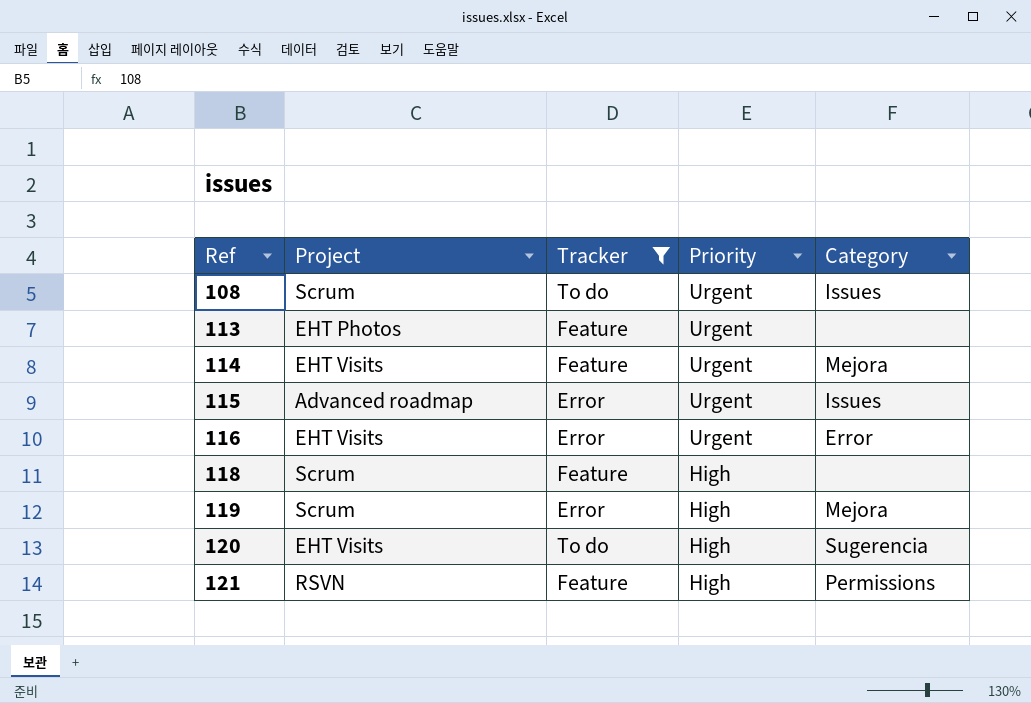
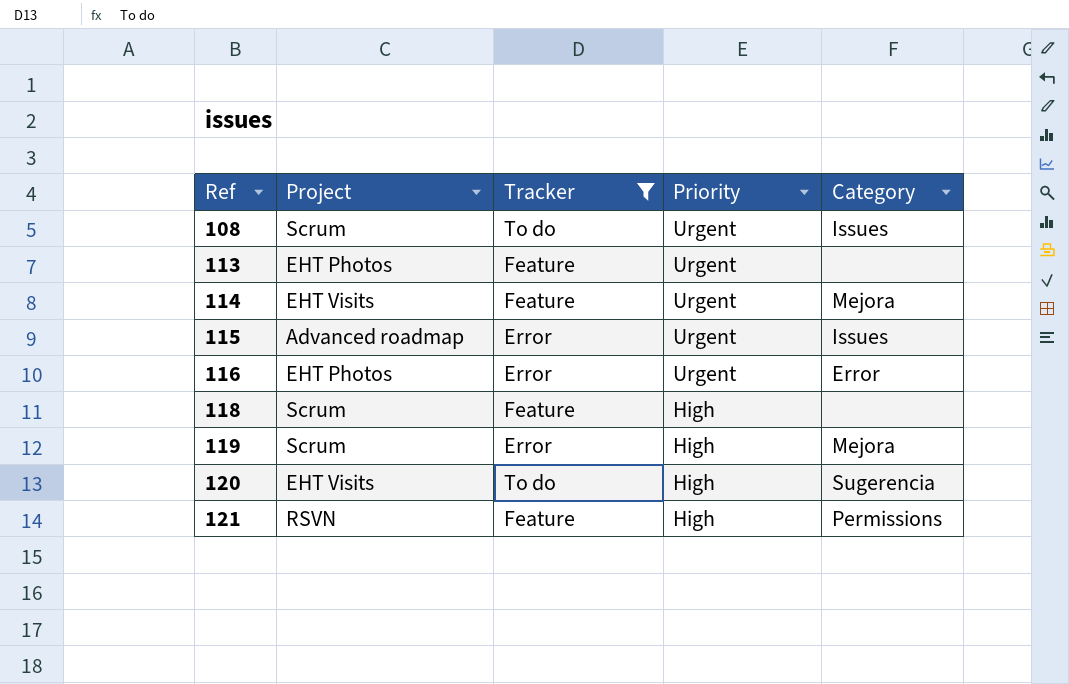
116 | Project: EHT Visits -> EHT Photos

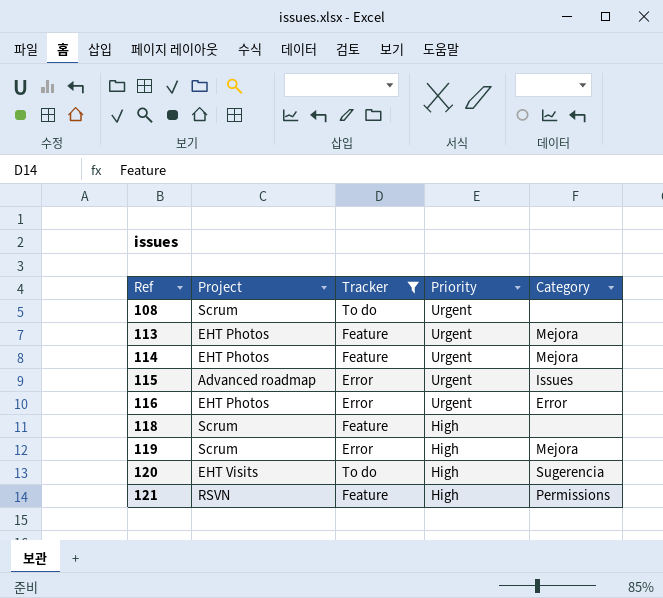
108 | Category: Issues -> none
113 | Category: none -> Mejora
114 | Project: EHT Visits -> EHT Photos

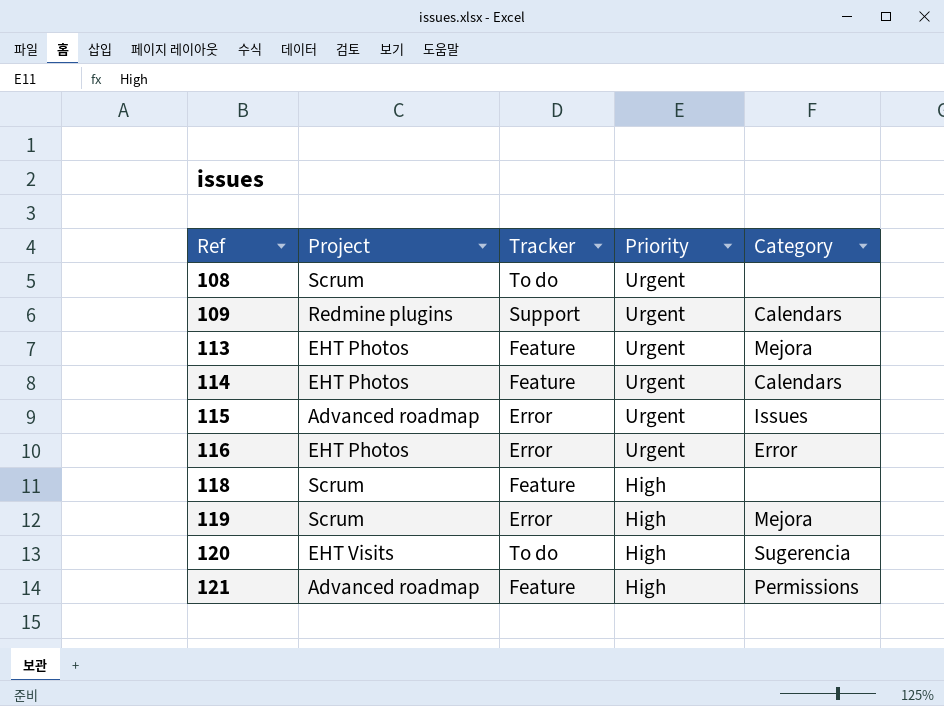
filter: Tracker != Support -> none
114 | Category: Mejora -> Calendars
121 | Project: RSVN -> Advanced roadmap

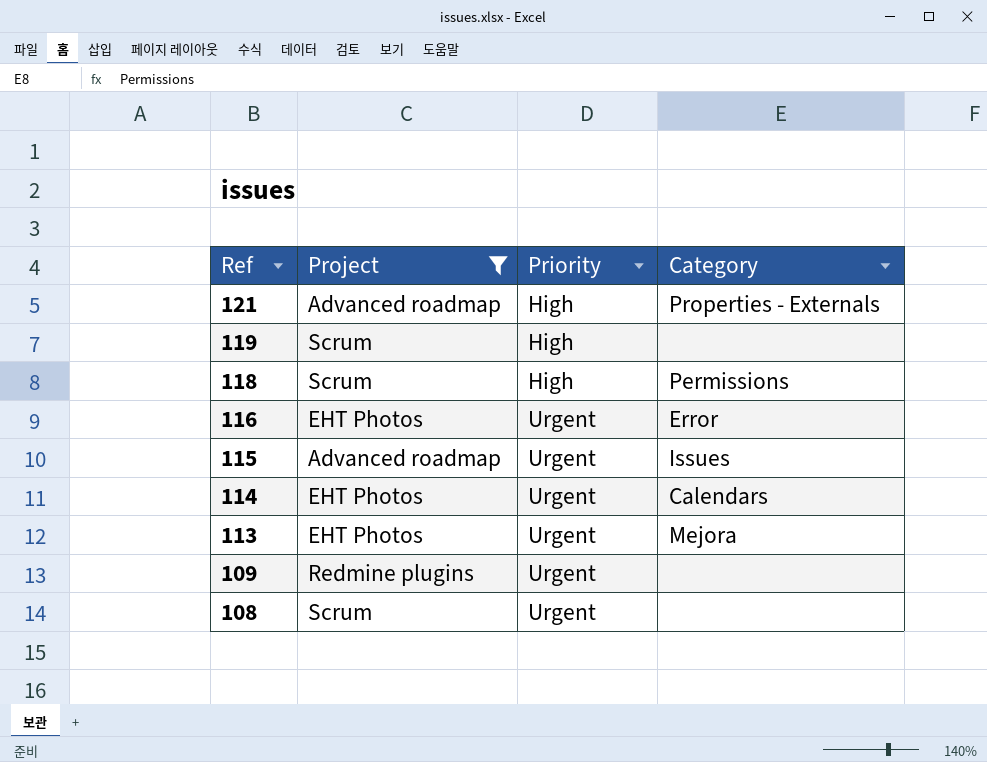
filter: none -> Project != EHT Visits
row order: Ref ascending -> Ref descending
column Tracker | position: 3 -> none
121 | Category: Permissions -> Properties - Externals
119 | Category: Mejora -> none
118 | Category: none -> Permissions
109 | Category: Calendars -> none

